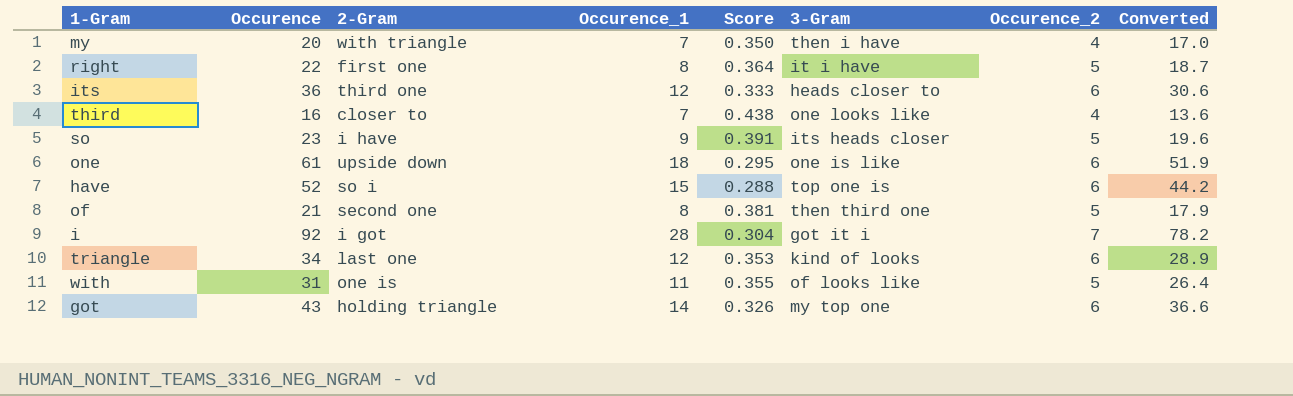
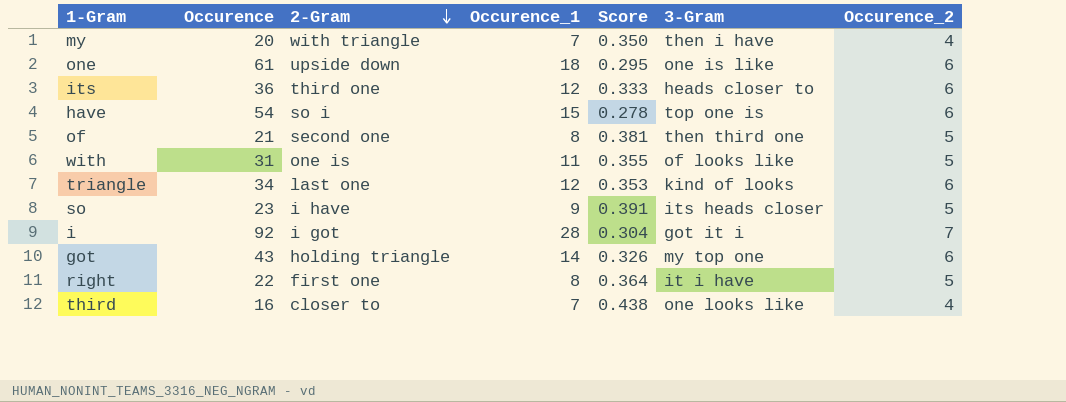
row order: none -> 2-Gram descending
column Converted | formula: [Occurence] * 0.85 -> none
have | Occurence: 52 -> 54
have | Score: 0.288 -> 0.278

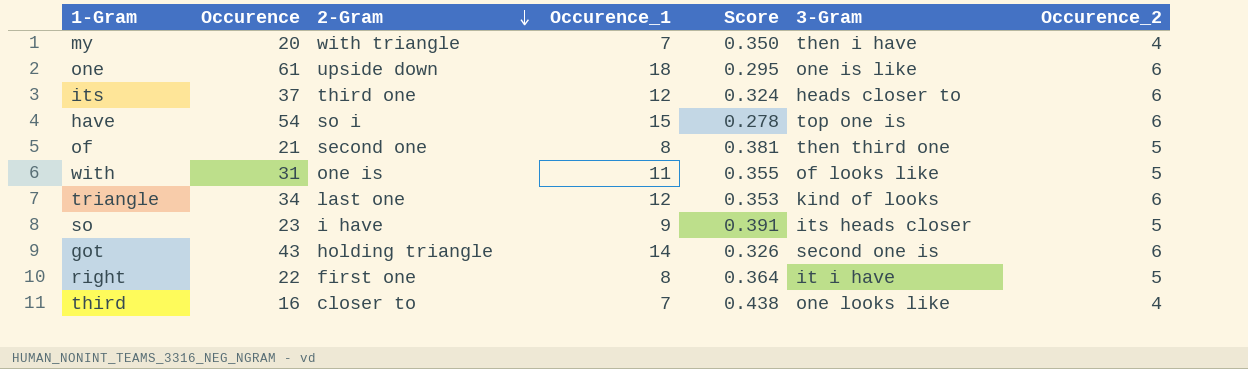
row i: 92 | i got | 28 | 0.304 | got it i | 7 -> none
its | Occurence: 36 -> 37
its | Score: 0.333 -> 0.324
got | 3-Gram: my top one -> second one is

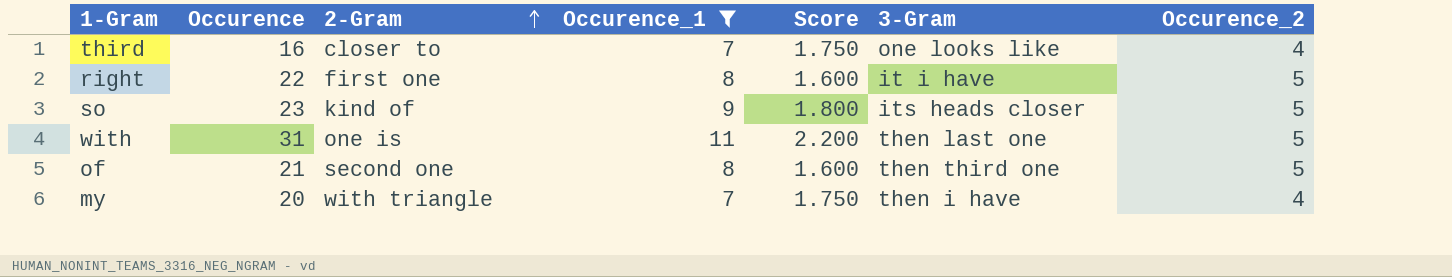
filter: none -> Occurence_1 <= 11
row order: 2-Gram descending -> 2-Gram ascending
column Score | formula: [Occurence_1] / [Occurence] -> [Occurence_1] / [Occurence_2]
so | 2-Gram: i have -> kind of
with | 3-Gram: of looks like -> then last one

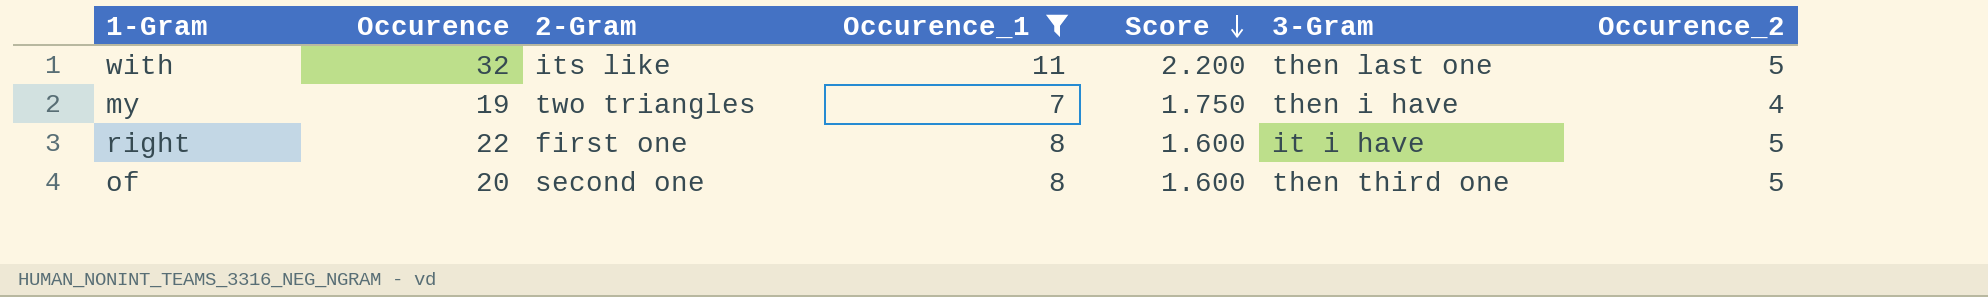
row order: 2-Gram ascending -> Score descending
row third: 16 | closer to | 7 | 1.750 | one looks like | 4 -> none
row so: 23 | kind of | 9 | 1.800 | its heads closer | 5 -> none
with | Occurence: 31 -> 32
with | 2-Gram: one is -> its like
my | Occurence: 20 -> 19
my | 2-Gram: with triangle -> two triangles
of | Occurence: 21 -> 20

